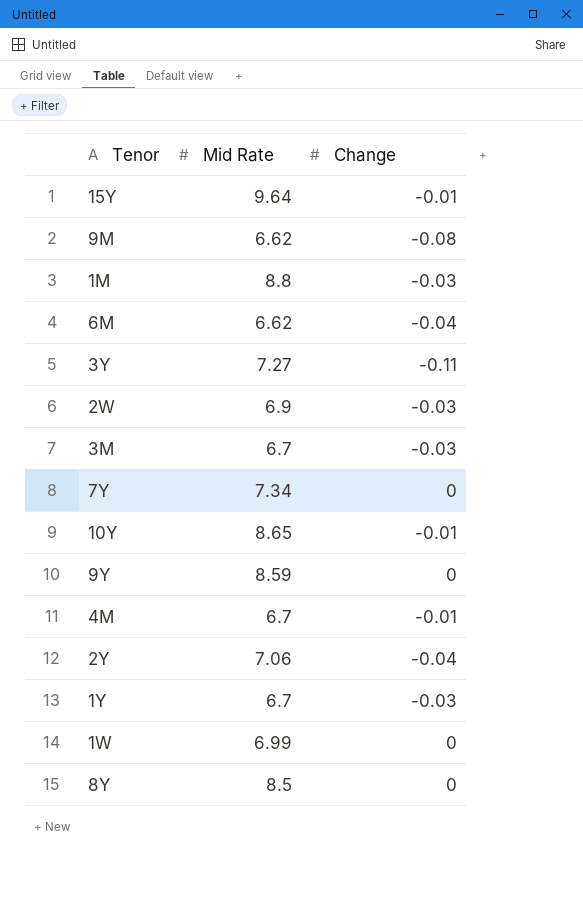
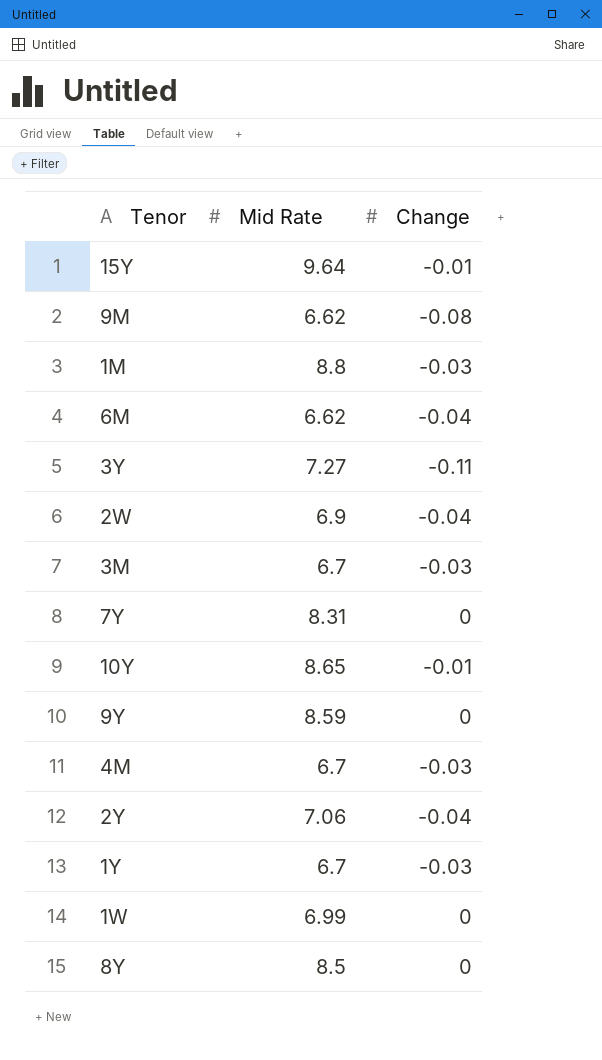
2W | Change: -0.03 -> -0.04
7Y | Mid Rate: 7.34 -> 8.31
4M | Change: -0.01 -> -0.03

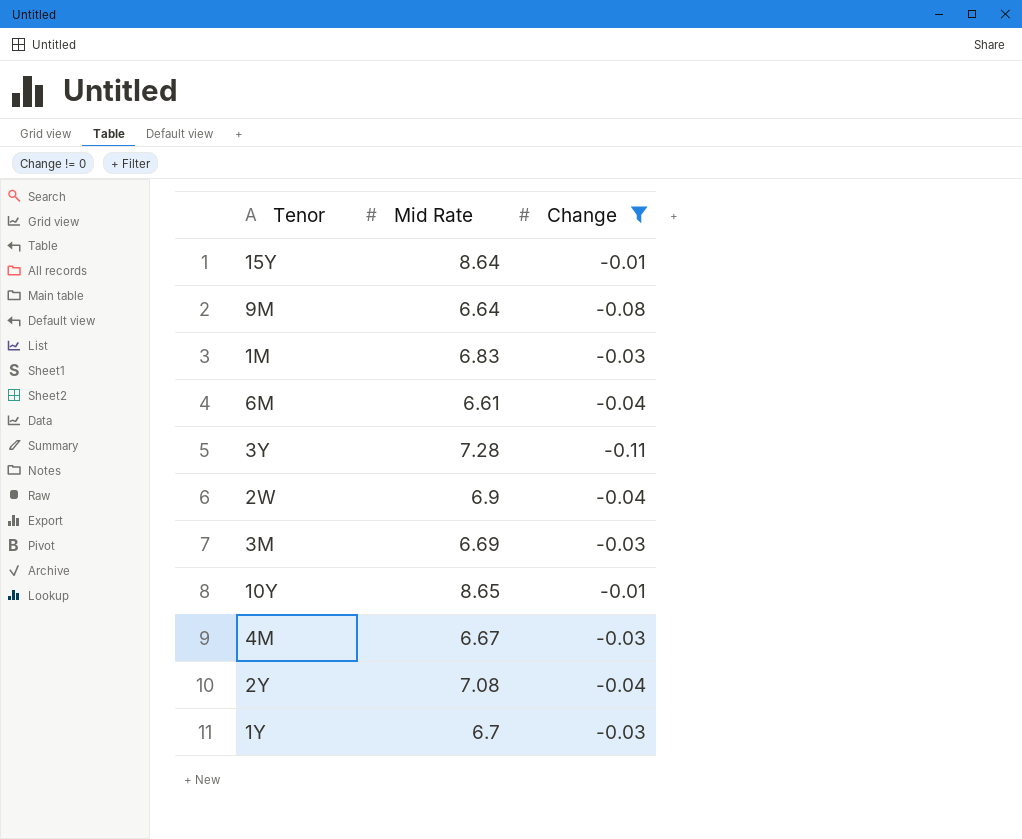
filter: none -> Change != 0
15Y | Mid Rate: 9.64 -> 8.64
9M | Mid Rate: 6.62 -> 6.64
1M | Mid Rate: 8.8 -> 6.83
6M | Mid Rate: 6.62 -> 6.61
3Y | Mid Rate: 7.27 -> 7.28
3M | Mid Rate: 6.7 -> 6.69
4M | Mid Rate: 6.7 -> 6.67
2Y | Mid Rate: 7.06 -> 7.08

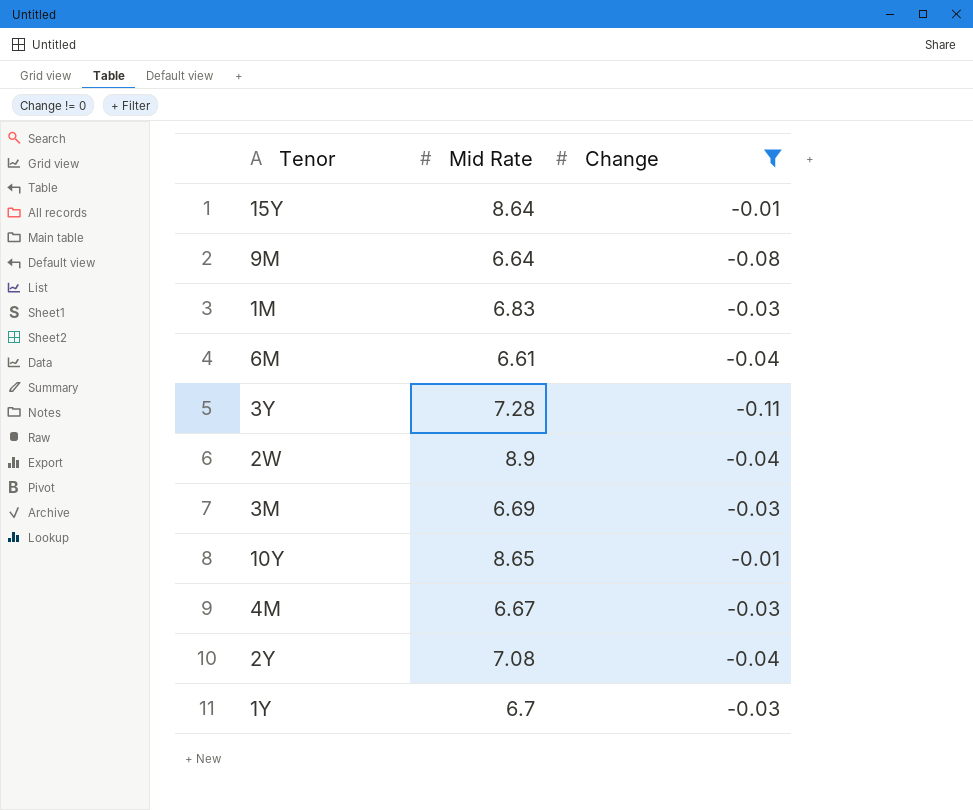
2W | Mid Rate: 6.9 -> 8.9

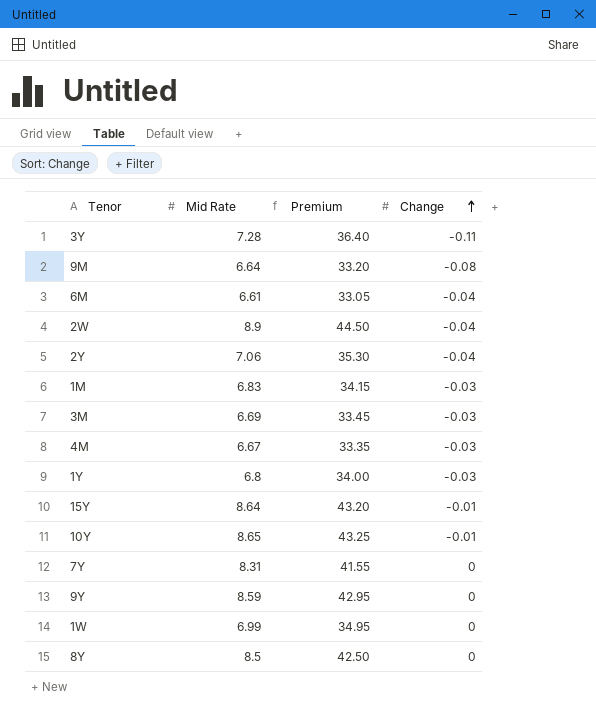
filter: Change != 0 -> none
row order: none -> Change ascending
column Premium | formula: none -> [Mid Rate] * 5
2Y | Mid Rate: 7.08 -> 7.06
1Y | Mid Rate: 6.7 -> 6.8

